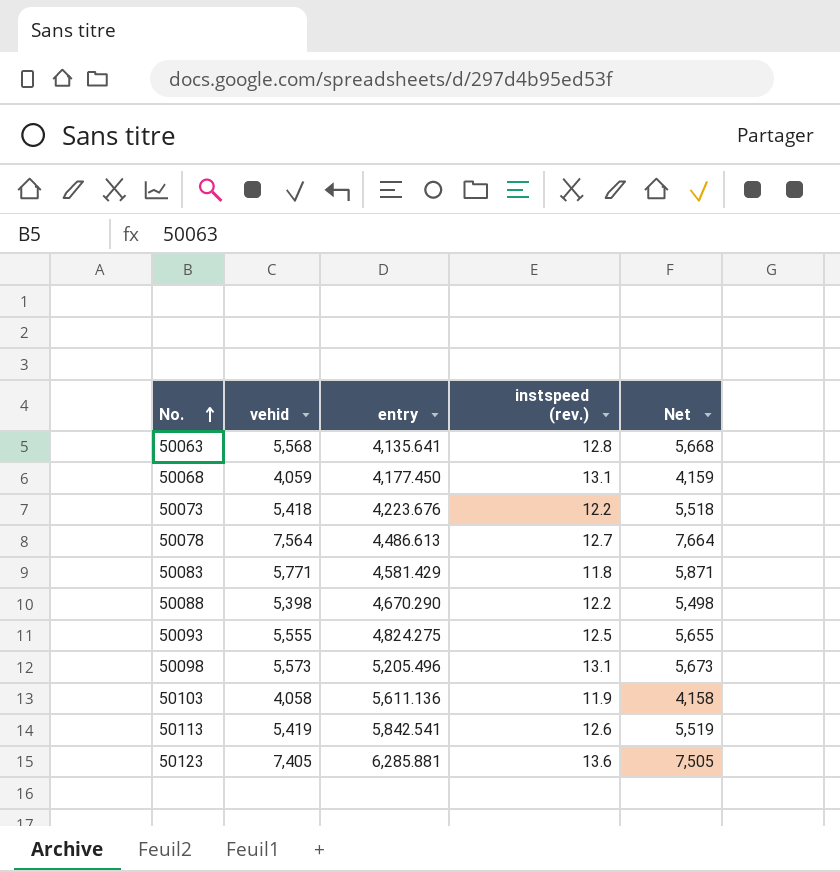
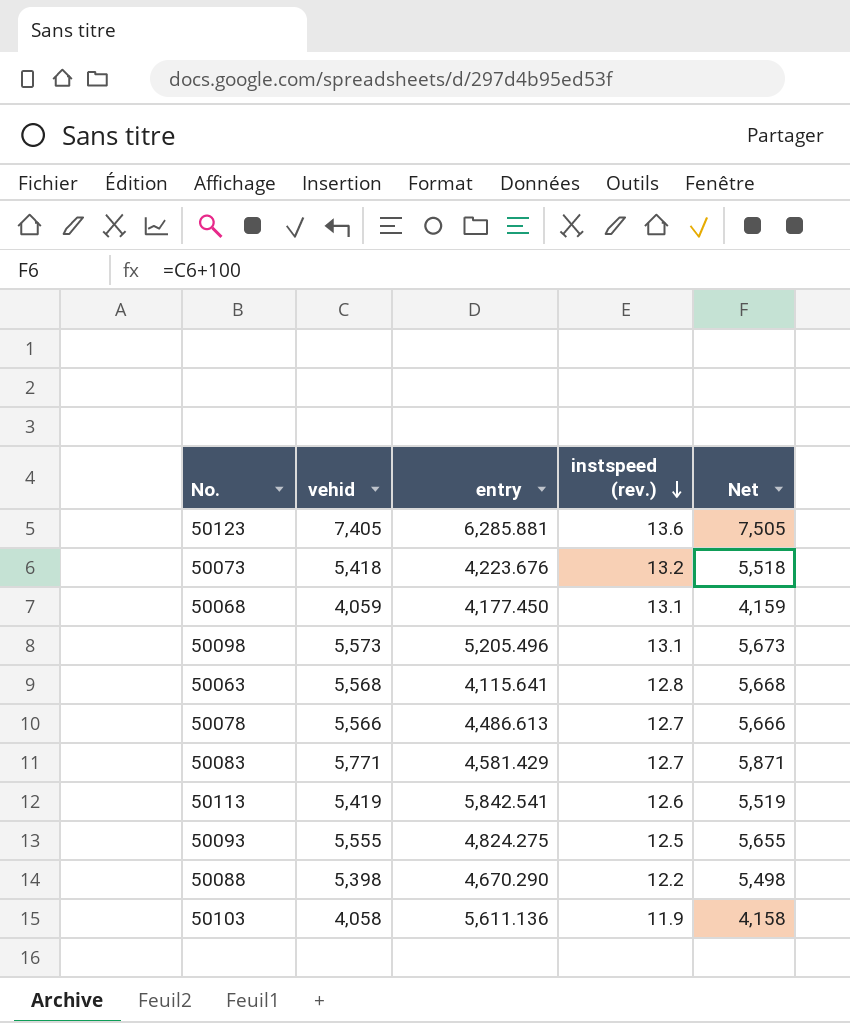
row order: No. ascending -> instspeed (rev.) descending
50073 | instspeed (rev.): 12.2 -> 13.2
50063 | entry: 4,135.641 -> 4,115.641
50078 | vehid: 7,564 -> 5,566
50078 | Net: 7,664 -> 5,666
50083 | instspeed (rev.): 11.8 -> 12.7

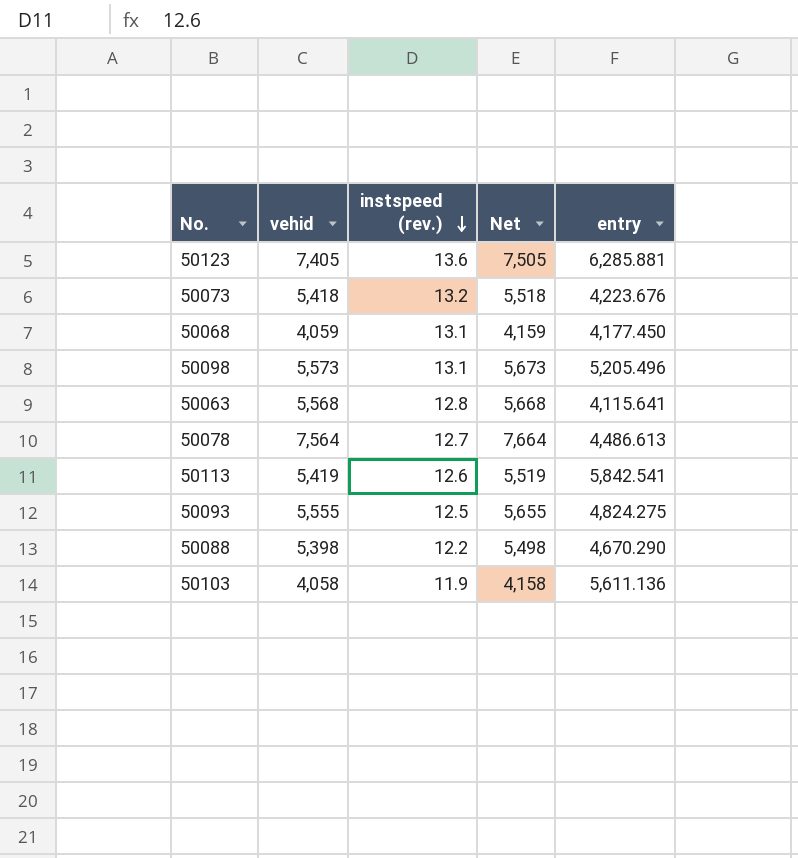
column entry | position: 3 -> 5
row 50083: 5,771 | 4,581.429 | 12.7 | 5,871 -> none
50078 | vehid: 5,566 -> 7,564
50078 | Net: 5,666 -> 7,664

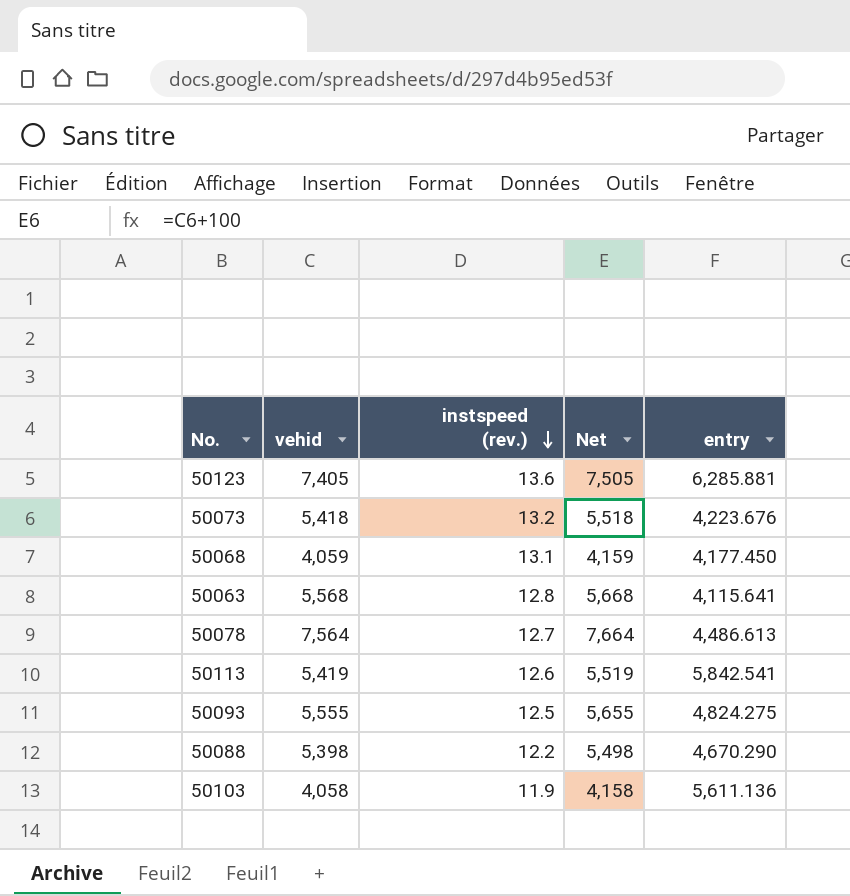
row 50098: 5,573 | 13.1 | 5,673 | 5,205.496 -> none

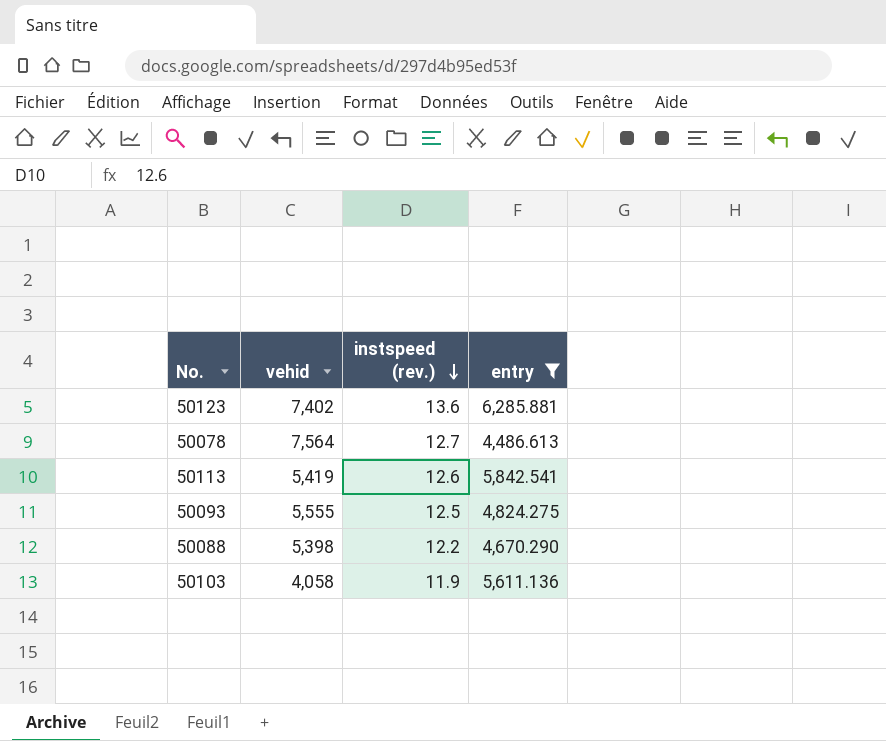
filter: none -> entry >= 4,486.613
column Net | formula: [vehid] + 100 -> none
50123 | vehid: 7,405 -> 7,402

